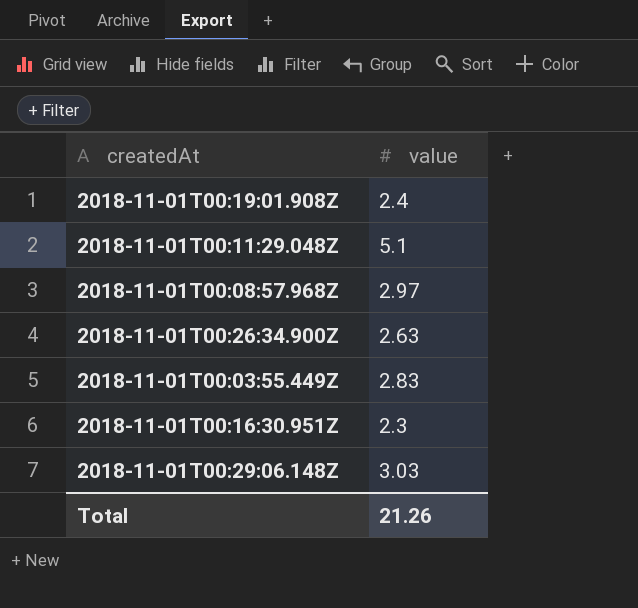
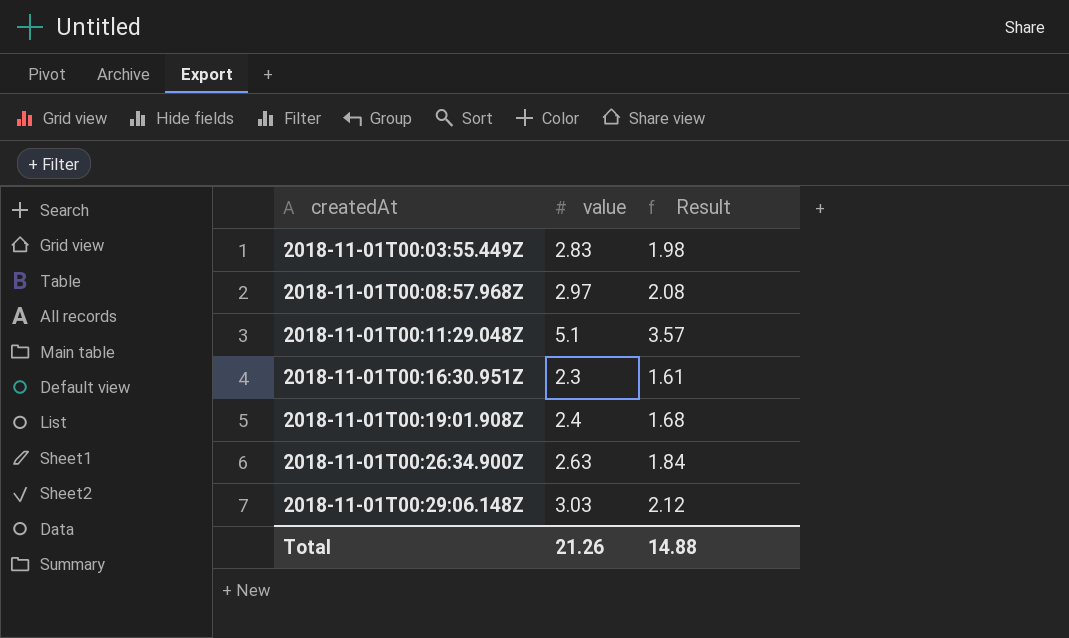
row order: none -> createdAt ascending
column Result | formula: none -> [value] * 0.7

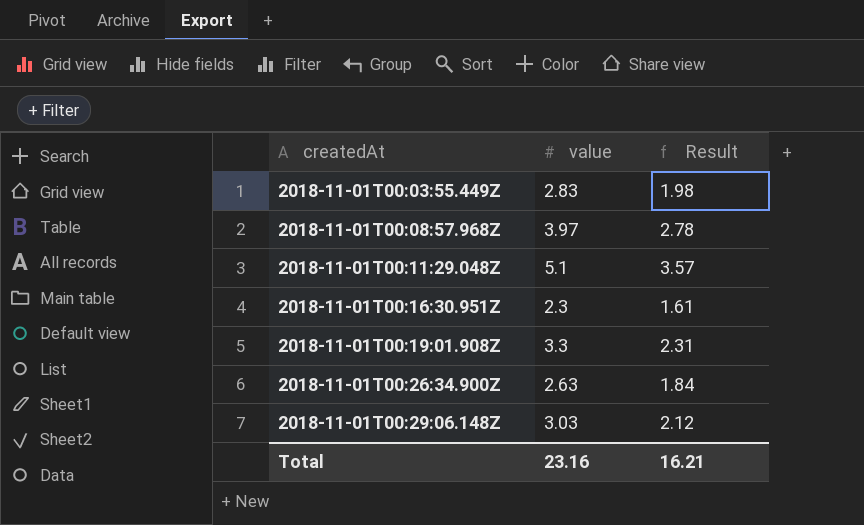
2018-11-01T00:08:57.968Z | value: 2.97 -> 3.97
2018-11-01T00:08:57.968Z | Result: 2.08 -> 2.78
2018-11-01T00:19:01.908Z | value: 2.4 -> 3.3
2018-11-01T00:19:01.908Z | Result: 1.68 -> 2.31
Total | value: 21.26 -> 23.16
Total | Result: 14.88 -> 16.21

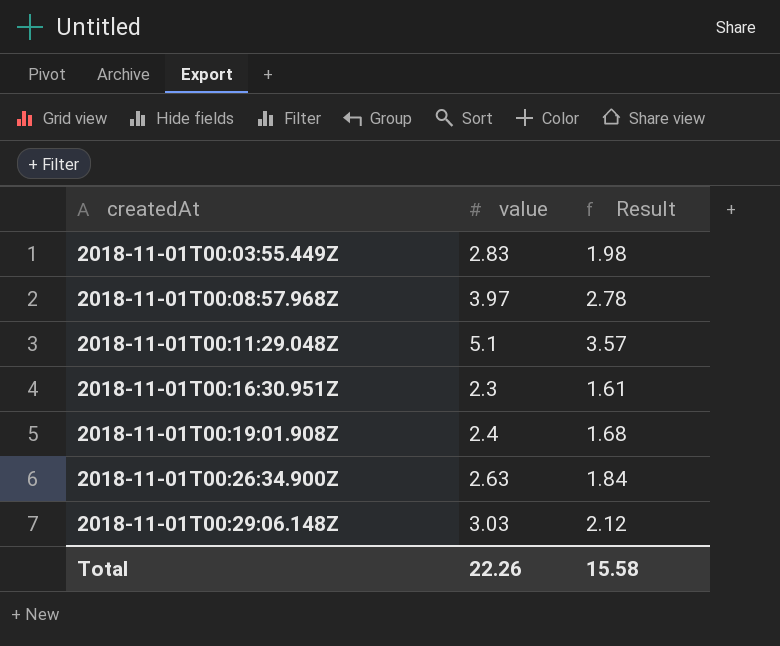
2018-11-01T00:19:01.908Z | value: 3.3 -> 2.4
2018-11-01T00:19:01.908Z | Result: 2.31 -> 1.68
Total | value: 23.16 -> 22.26
Total | Result: 16.21 -> 15.58

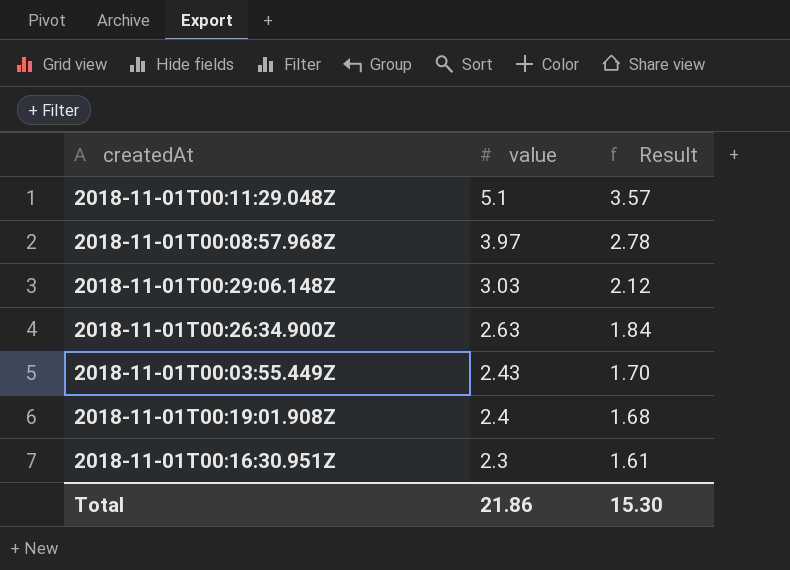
row order: createdAt ascending -> value descending
2018-11-01T00:03:55.449Z | value: 2.83 -> 2.43
2018-11-01T00:03:55.449Z | Result: 1.98 -> 1.70
Total | value: 22.26 -> 21.86
Total | Result: 15.58 -> 15.30

